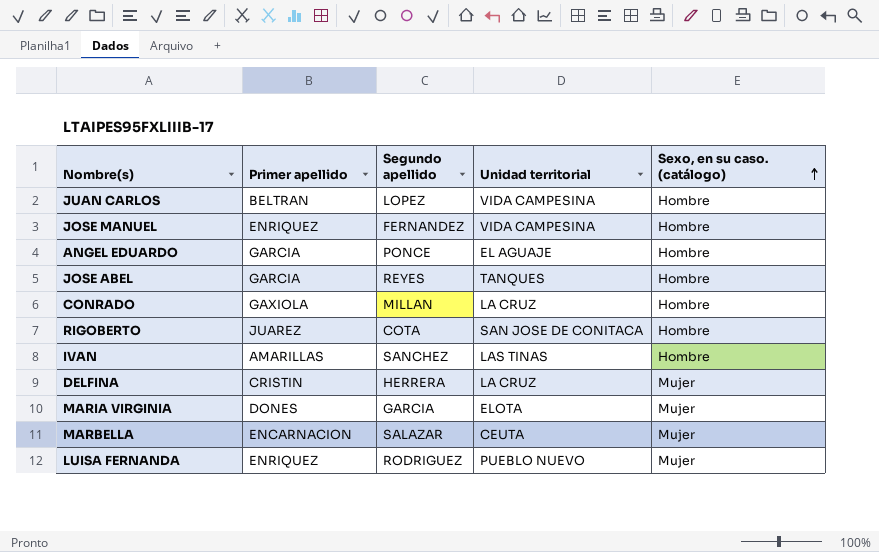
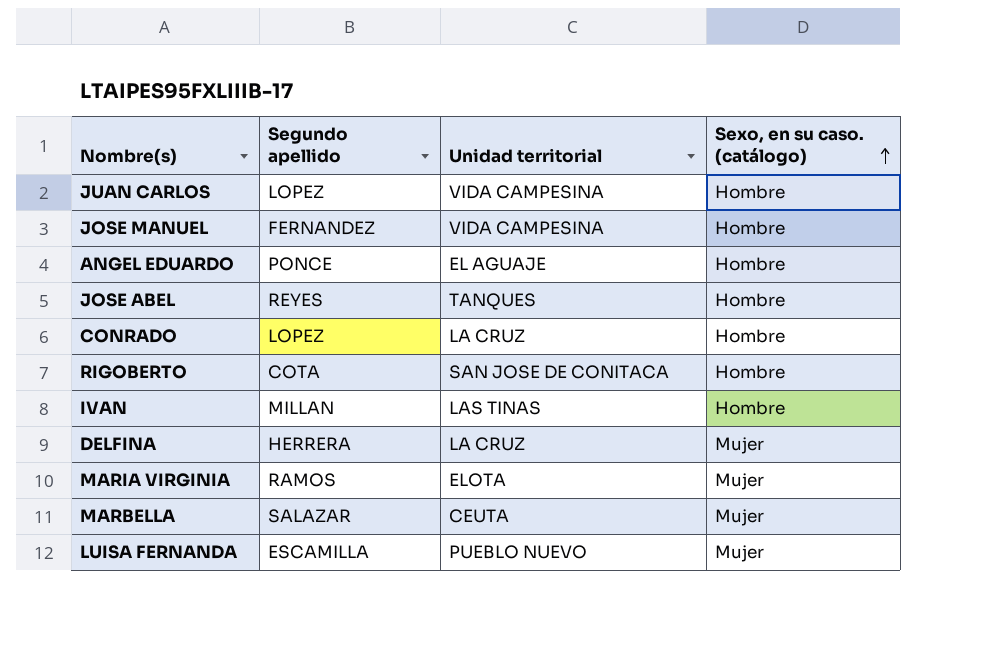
column Primer apellido | position: 2 -> none
CONRADO | Segundo apellido: MILLAN -> LOPEZ
IVAN | Segundo apellido: SANCHEZ -> MILLAN
MARIA VIRGINIA | Segundo apellido: GARCIA -> RAMOS
LUISA FERNANDA | Segundo apellido: RODRIGUEZ -> ESCAMILLA

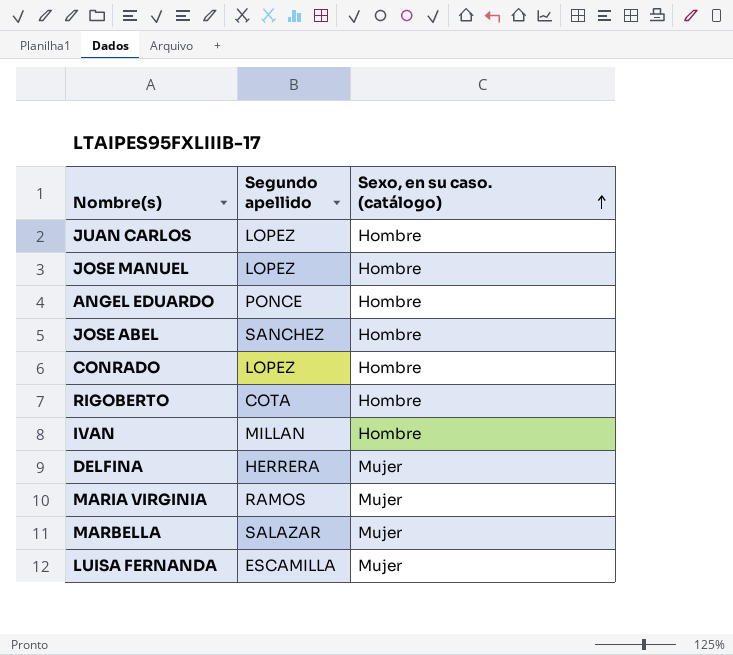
column Unidad territorial | position: 3 -> none
JOSE MANUEL | Segundo apellido: FERNANDEZ -> LOPEZ
JOSE ABEL | Segundo apellido: REYES -> SANCHEZ

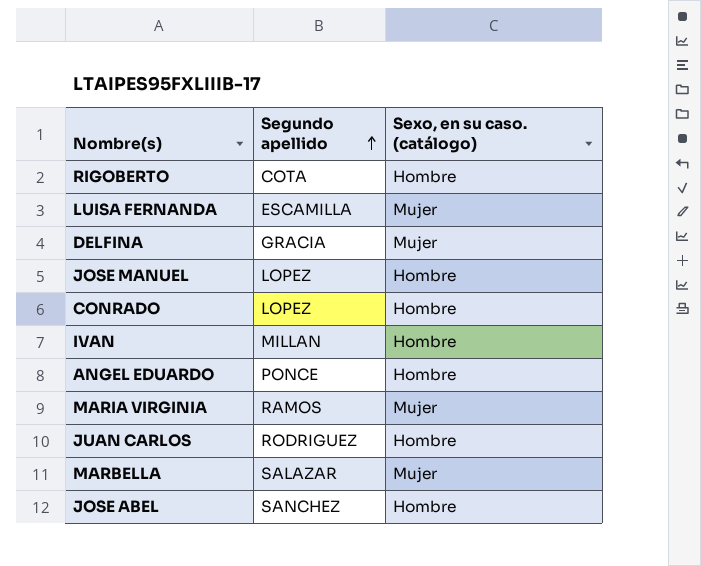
row order: Sexo, en su caso. (catálogo) ascending -> Segundo apellido ascending
DELFINA | Segundo apellido: HERRERA -> GRACIA
JUAN CARLOS | Segundo apellido: LOPEZ -> RODRIGUEZ

